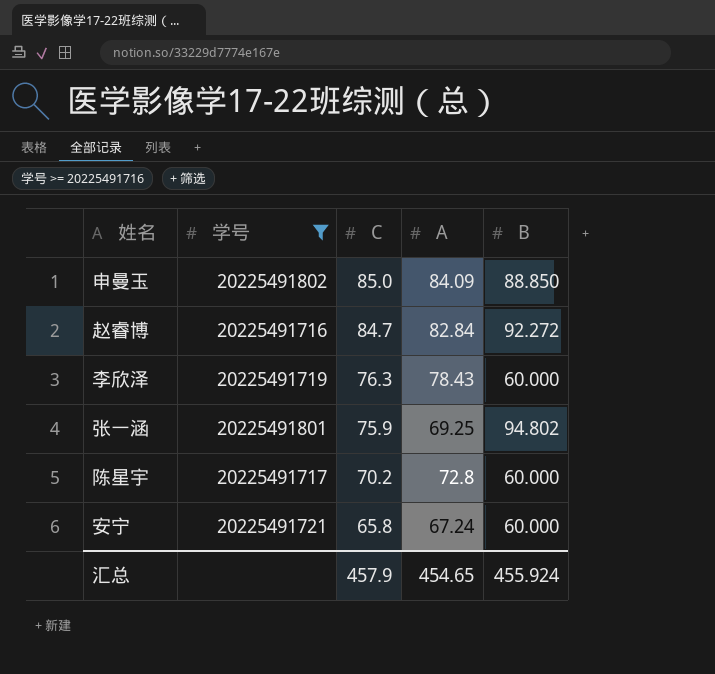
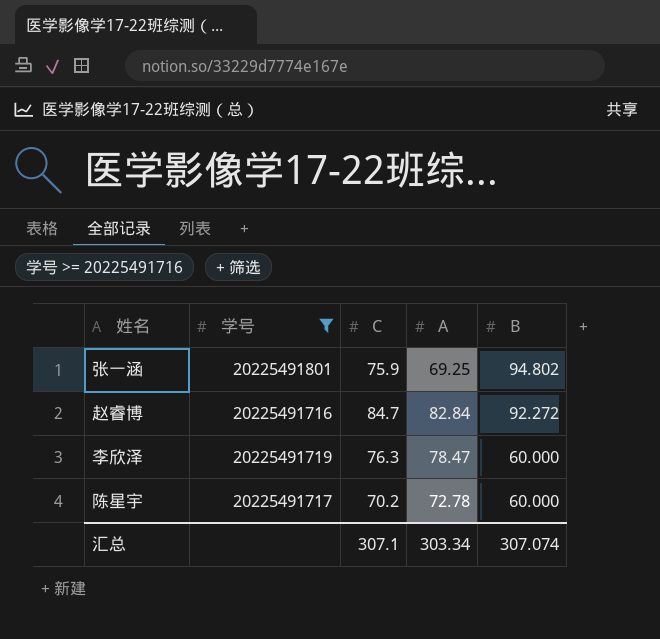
row order: C descending -> B descending
row 申曼玉: 20225491802 | 85.0 | 84.09 | 88.850 -> none
row 安宁: 20225491721 | 65.8 | 67.24 | 60.000 -> none
李欣泽 | A: 78.43 -> 78.47
陈星宇 | A: 72.8 -> 72.78
汇总 | C: 457.9 -> 307.1
汇总 | A: 454.65 -> 303.34
汇总 | B: 455.924 -> 307.074

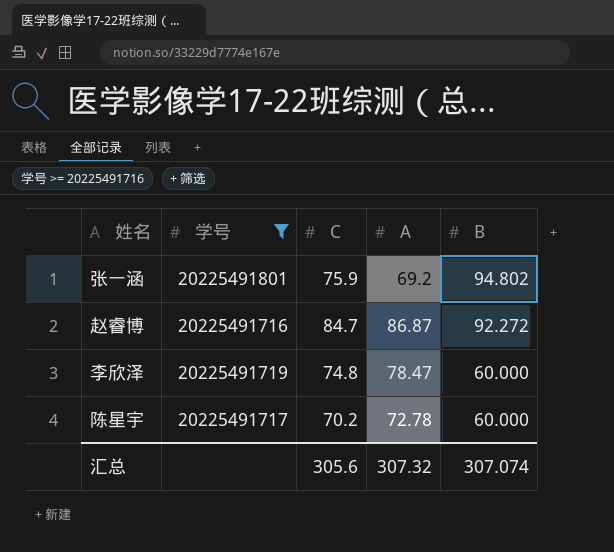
张一涵 | A: 69.25 -> 69.2
赵睿博 | A: 82.84 -> 86.87
李欣泽 | C: 76.3 -> 74.8
汇总 | C: 307.1 -> 305.6
汇总 | A: 303.34 -> 307.32

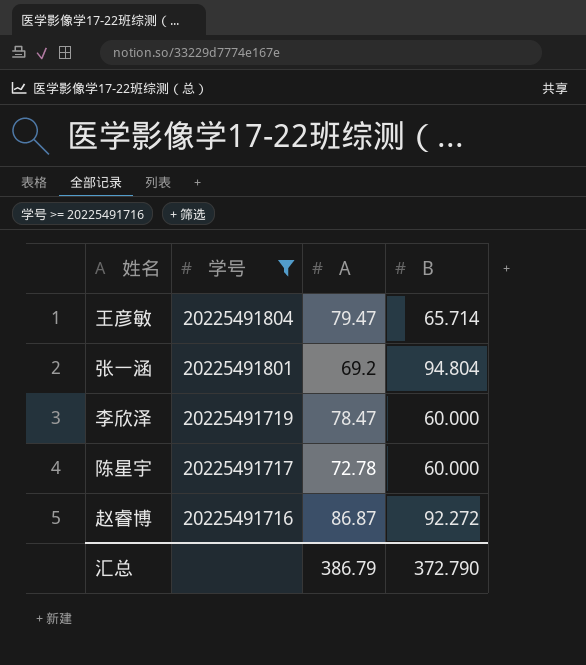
row order: B descending -> 学号 descending
column C | position: 3 -> none
row 王彦敏: none -> 20225491804 | 79.47 | 65.714
张一涵 | B: 94.802 -> 94.804
汇总 | A: 307.32 -> 386.79
汇总 | B: 307.074 -> 372.790

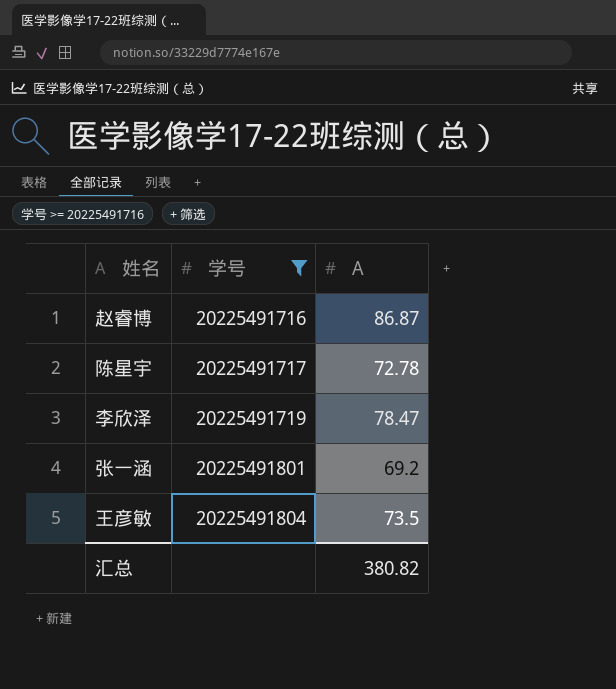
row order: 学号 descending -> 学号 ascending
column B | position: 4 -> none
王彦敏 | A: 79.47 -> 73.5
汇总 | A: 386.79 -> 380.82

